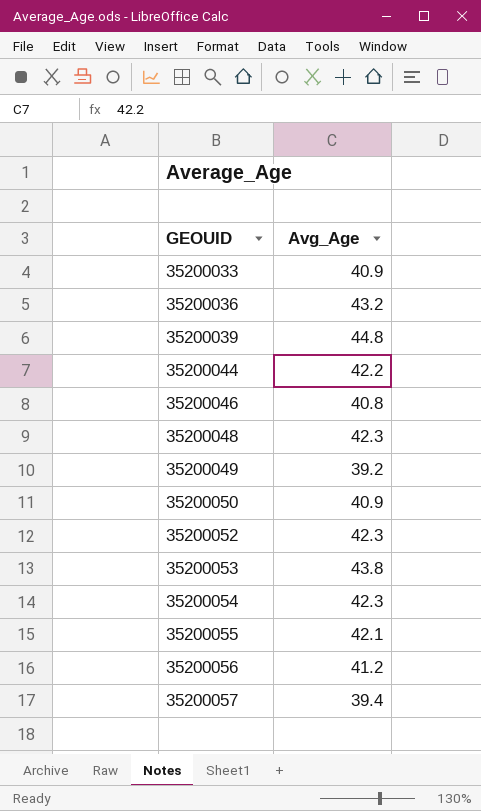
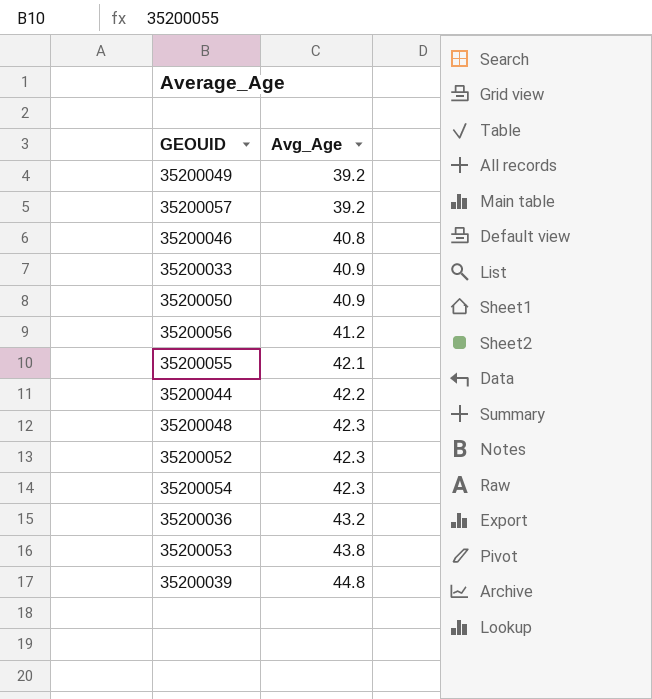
row order: GEOUID ascending -> Avg_Age ascending
35200057 | Avg_Age: 39.4 -> 39.2

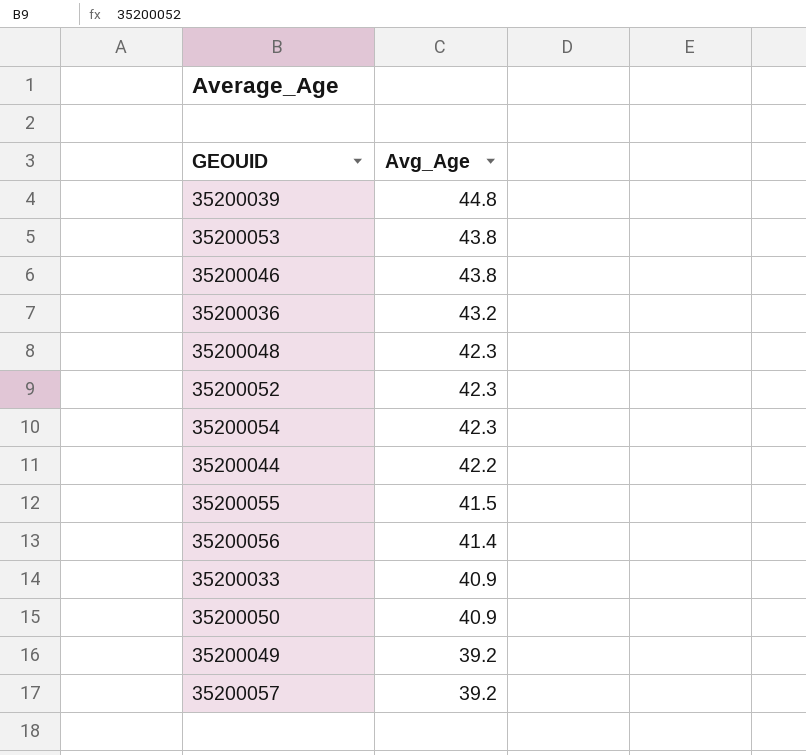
row order: Avg_Age ascending -> Avg_Age descending
35200046 | Avg_Age: 40.8 -> 43.8
35200055 | Avg_Age: 42.1 -> 41.5
35200056 | Avg_Age: 41.2 -> 41.4

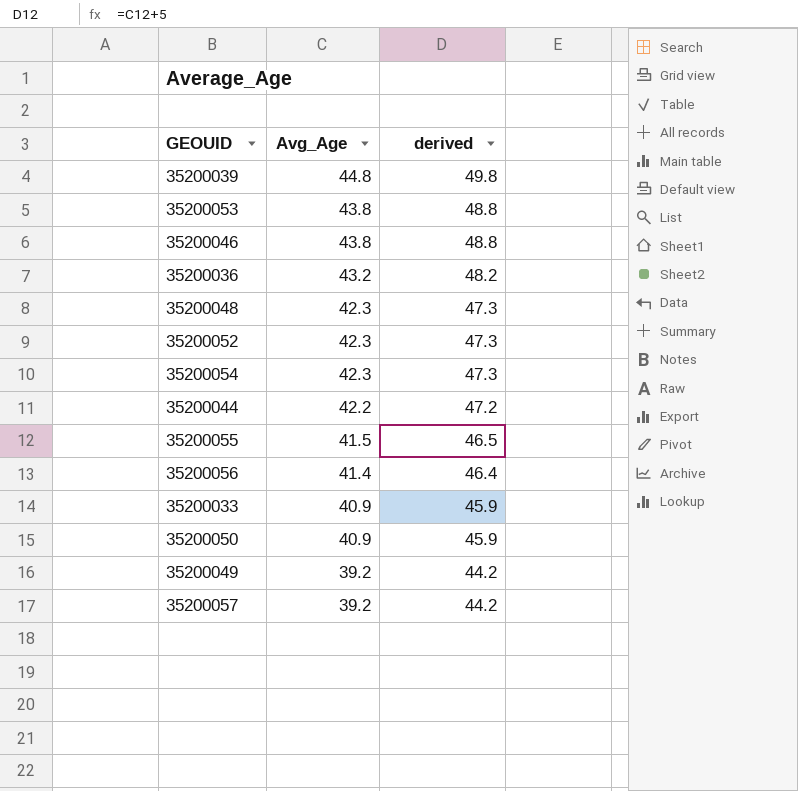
column derived | formula: none -> [Avg_Age] + 5

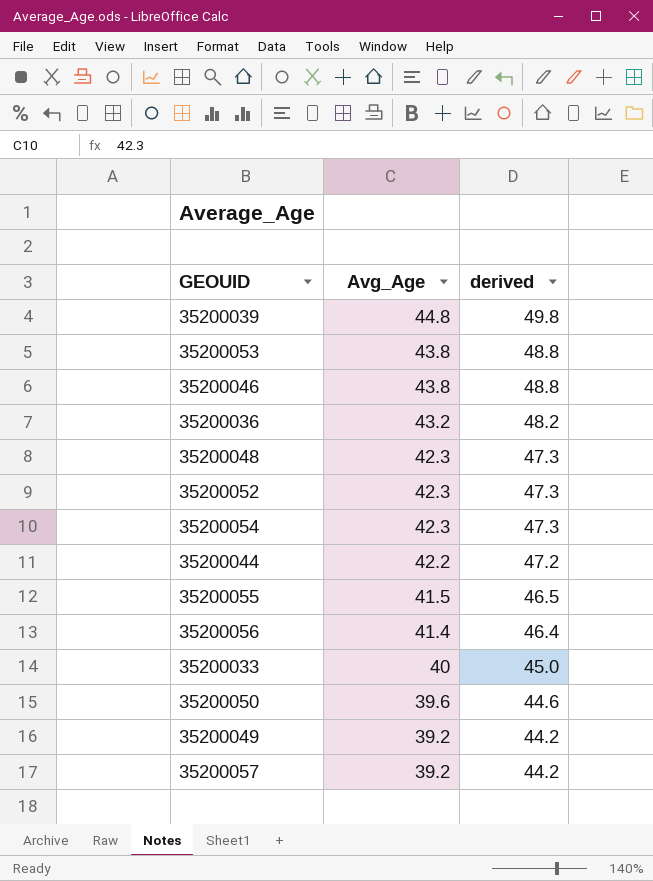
35200033 | Avg_Age: 40.9 -> 40
35200033 | derived: 45.9 -> 45.0
35200050 | Avg_Age: 40.9 -> 39.6
35200050 | derived: 45.9 -> 44.6

